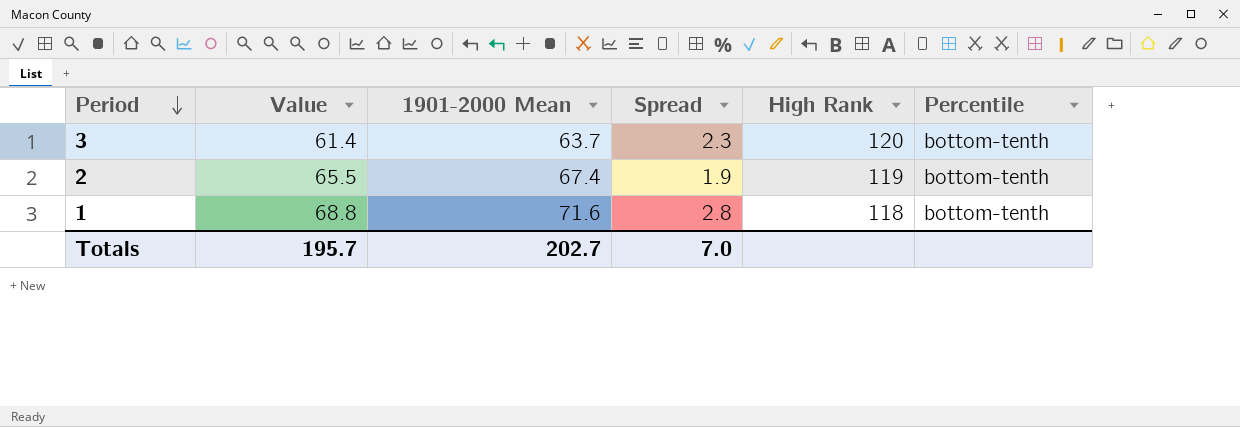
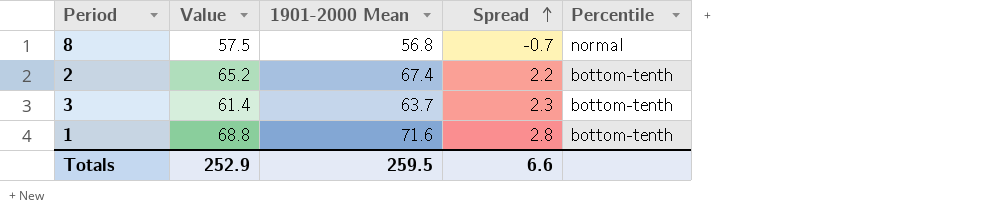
row order: Period descending -> Spread ascending
column High Rank | position: 5 -> none
row 8: none -> 57.5 | 56.8 | -0.7 | normal
2 | Value: 65.5 -> 65.2
2 | Spread: 1.9 -> 2.2
Totals | Value: 195.7 -> 252.9
Totals | 1901-2000 Mean: 202.7 -> 259.5
Totals | Spread: 7.0 -> 6.6

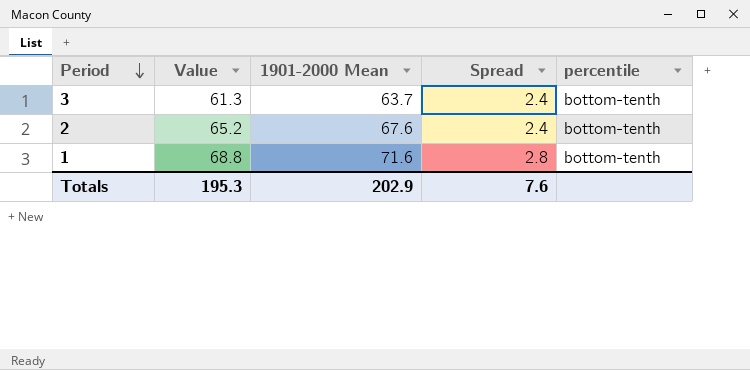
row order: Spread ascending -> Period descending
column name: Percentile -> percentile
row 8: 57.5 | 56.8 | -0.7 | normal -> none
3 | Value: 61.4 -> 61.3
3 | Spread: 2.3 -> 2.4
2 | 1901-2000 Mean: 67.4 -> 67.6
2 | Spread: 2.2 -> 2.4
Totals | Value: 252.9 -> 195.3
Totals | 1901-2000 Mean: 259.5 -> 202.9
Totals | Spread: 6.6 -> 7.6

